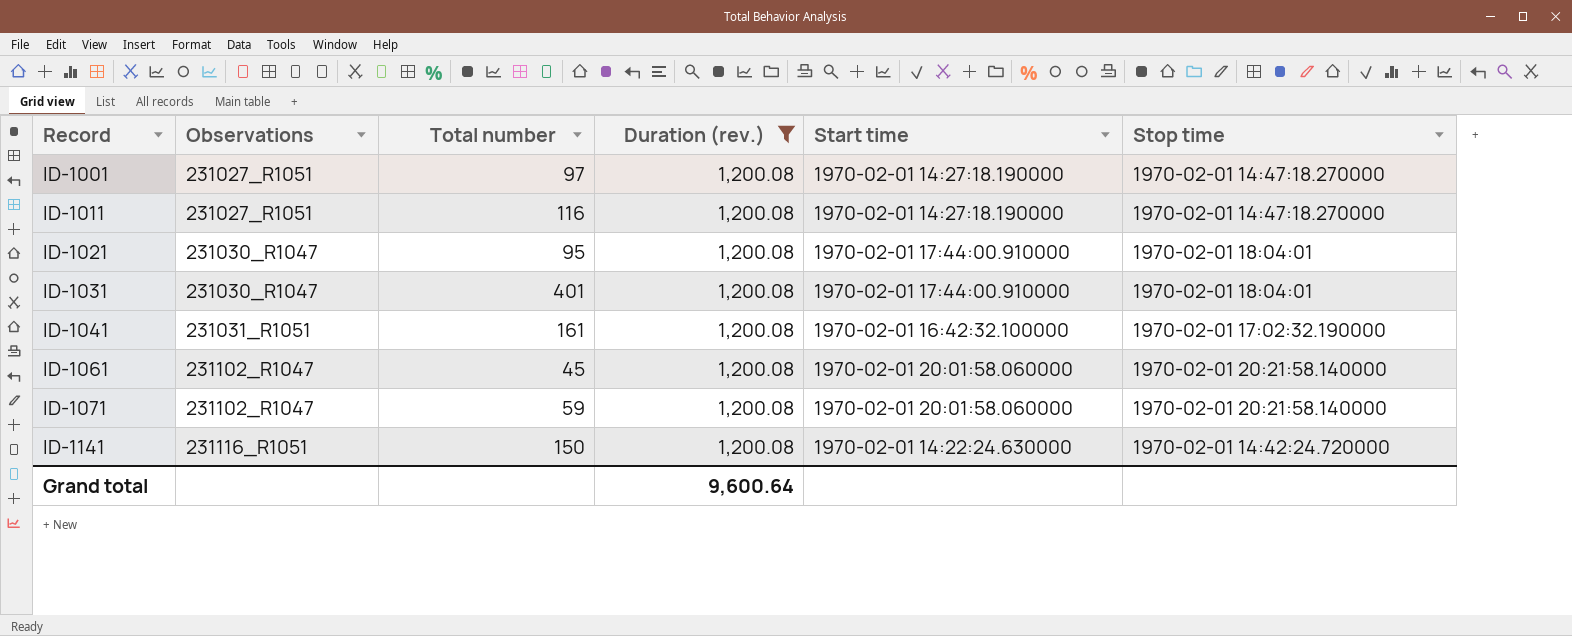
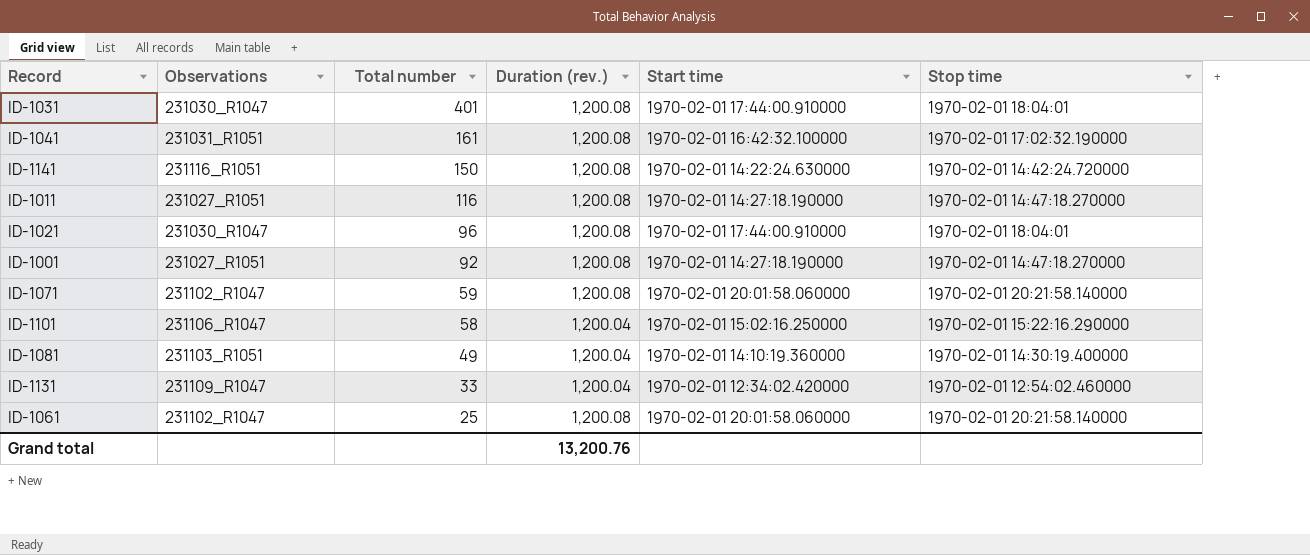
filter: Duration (rev.) = 1,200.08 -> none
row order: Record ascending -> Total number descending
ID-1021 | Total number: 95 -> 96
ID-1001 | Total number: 97 -> 92
ID-1061 | Total number: 45 -> 25
Grand total | Duration (rev.): 9,600.64 -> 13,200.76

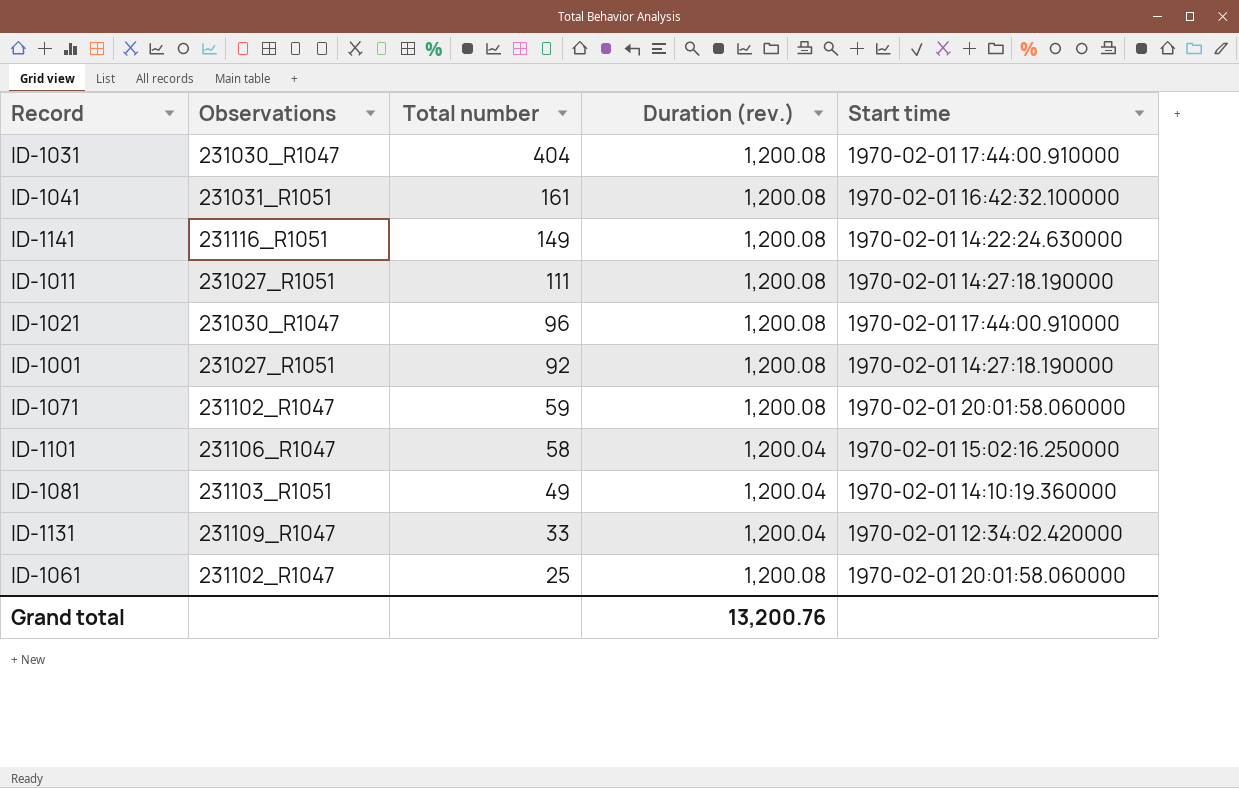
column Stop time | position: 6 -> none
ID-1031 | Total number: 401 -> 404
ID-1141 | Total number: 150 -> 149
ID-1011 | Total number: 116 -> 111

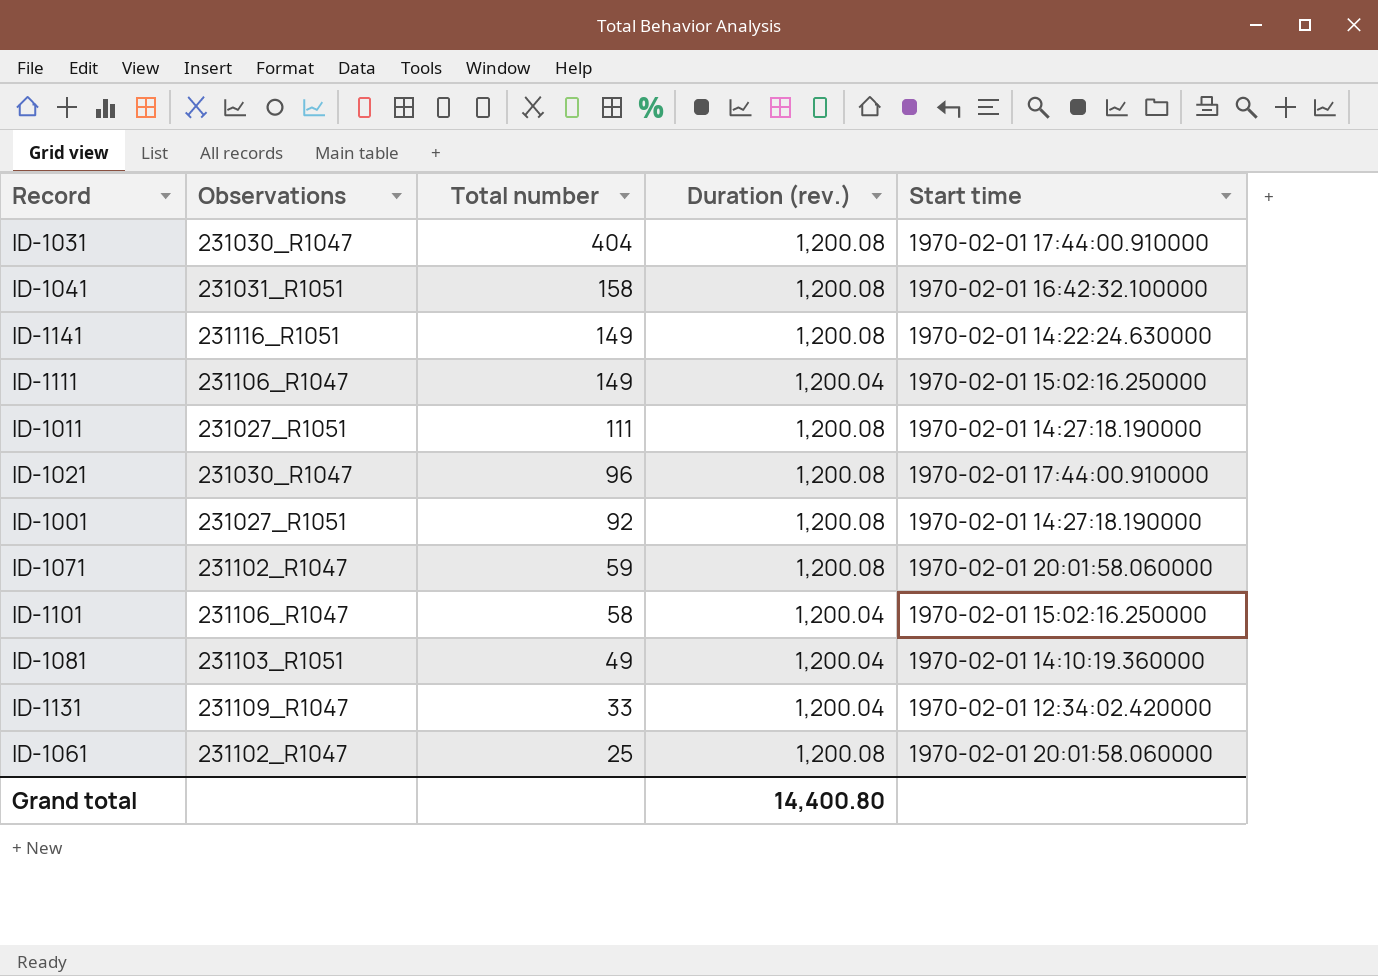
ID-1041 | Total number: 161 -> 158
row ID-1111: none -> 231106_R1047 | 149 | 1,200.04 | 1970-02-01 15:02:16.250000
Grand total | Duration (rev.): 13,200.76 -> 14,400.80

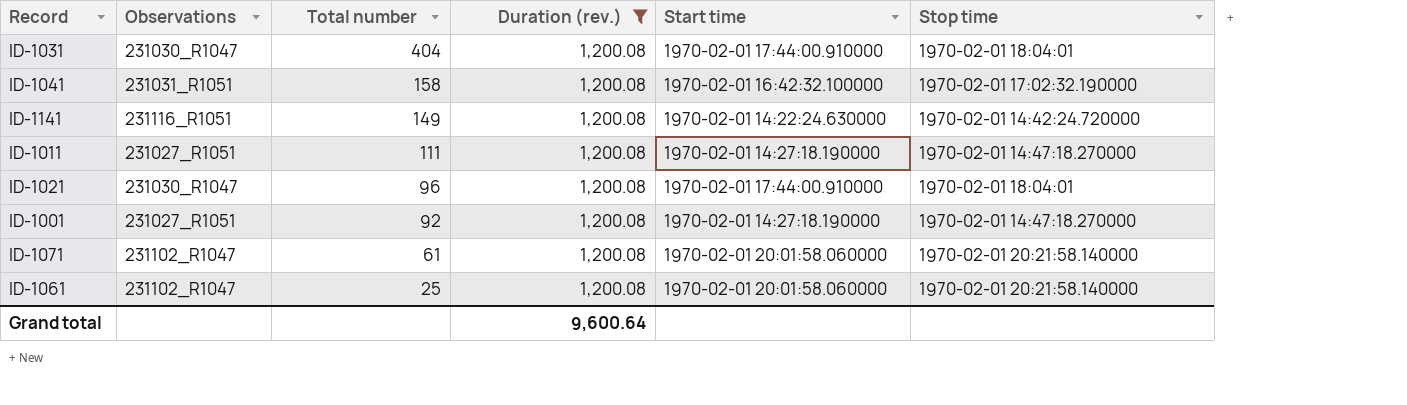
filter: none -> Duration (rev.) = 1,200.08
column Stop time | position: none -> 6
ID-1071 | Total number: 59 -> 61
Grand total | Duration (rev.): 14,400.80 -> 9,600.64

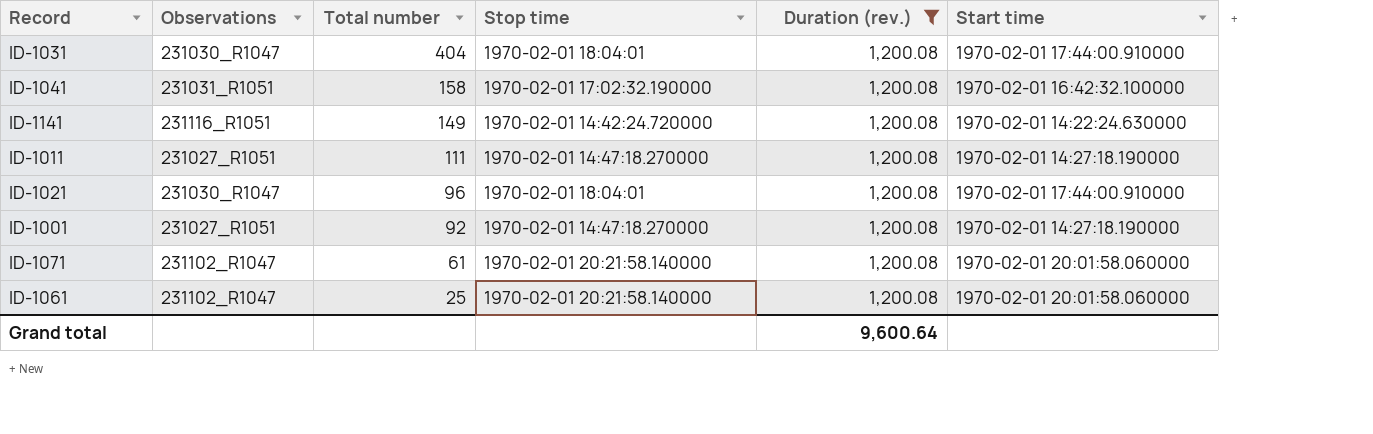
column Stop time | position: 6 -> 4

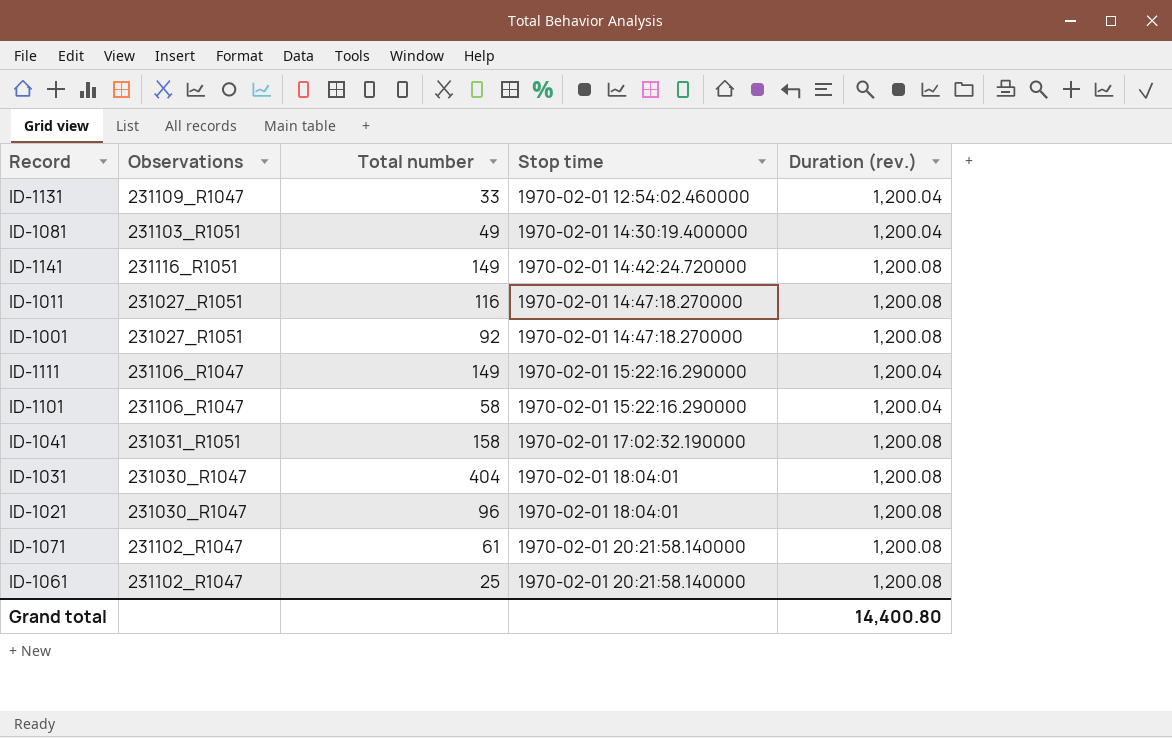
filter: Duration (rev.) = 1,200.08 -> none
row order: Total number descending -> Stop time ascending
column Start time | position: 6 -> none
ID-1011 | Total number: 111 -> 116
Grand total | Duration (rev.): 9,600.64 -> 14,400.80

